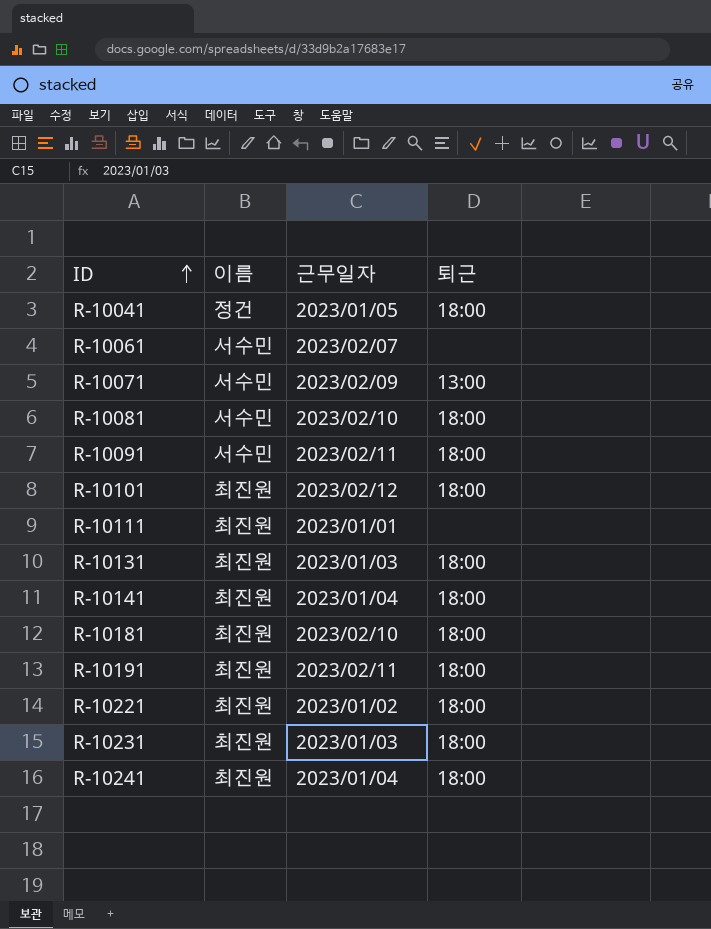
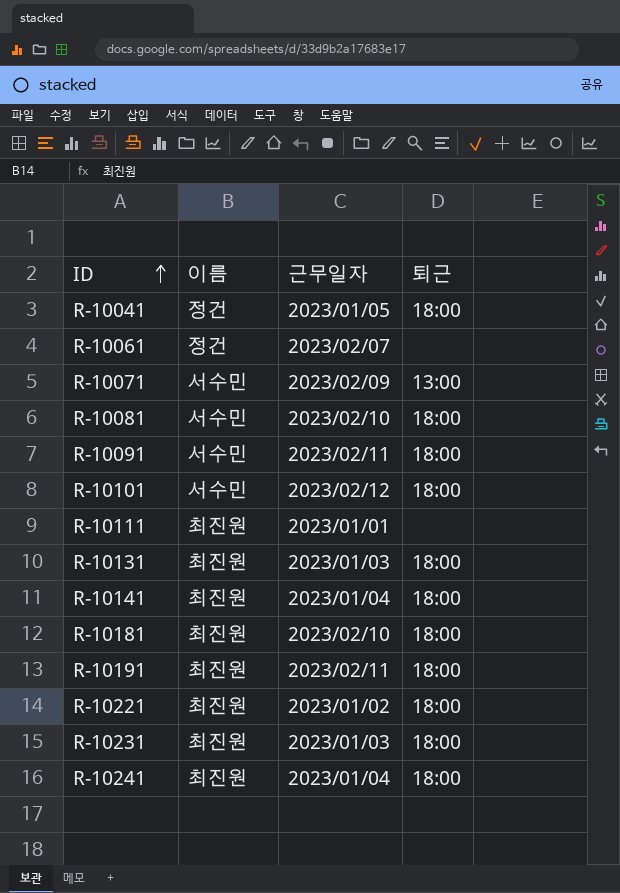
R-10061 | 이름: 서수민 -> 정건
R-10101 | 이름: 최진원 -> 서수민

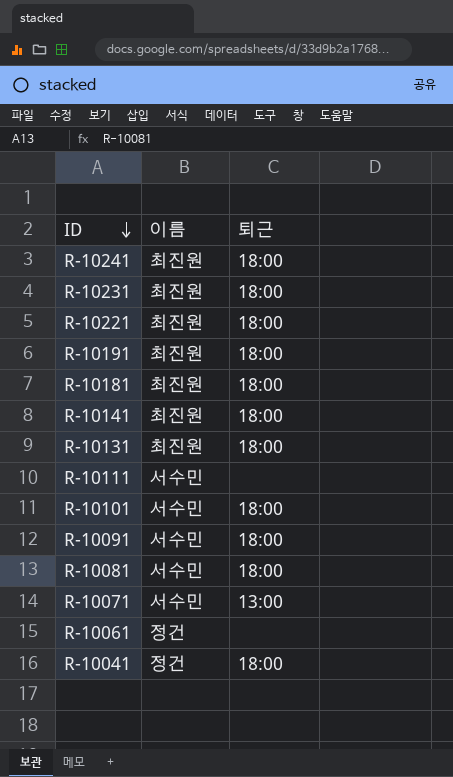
row order: ID ascending -> ID descending
column 근무일자 | position: 3 -> none
R-10111 | 이름: 최진원 -> 서수민

